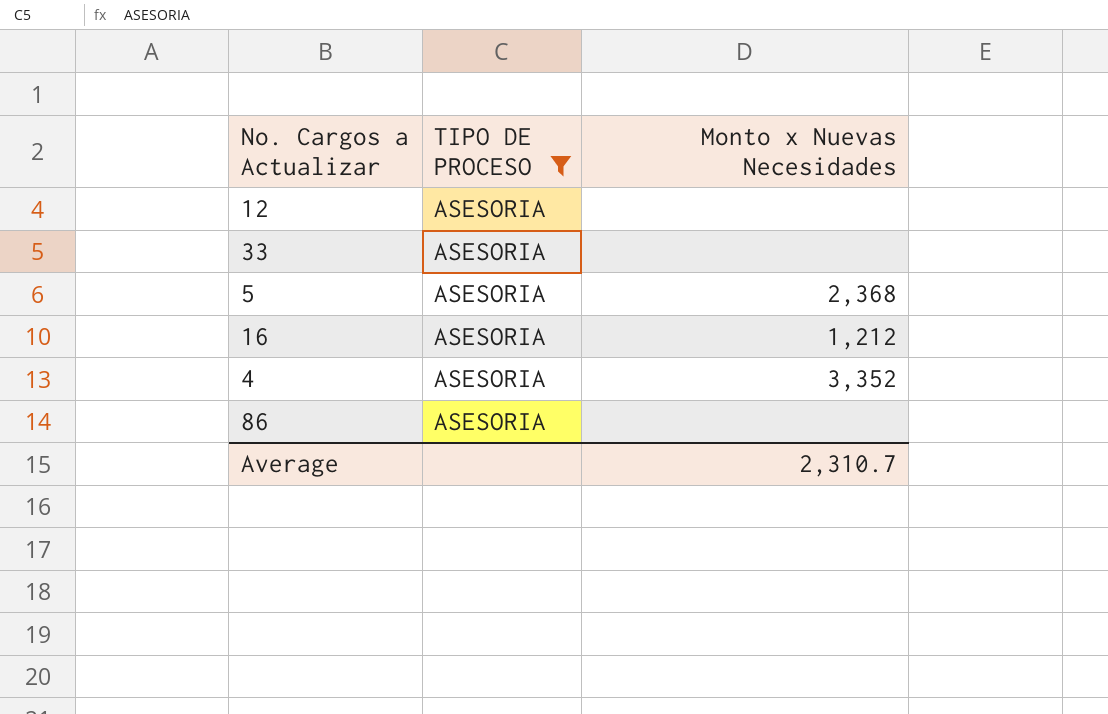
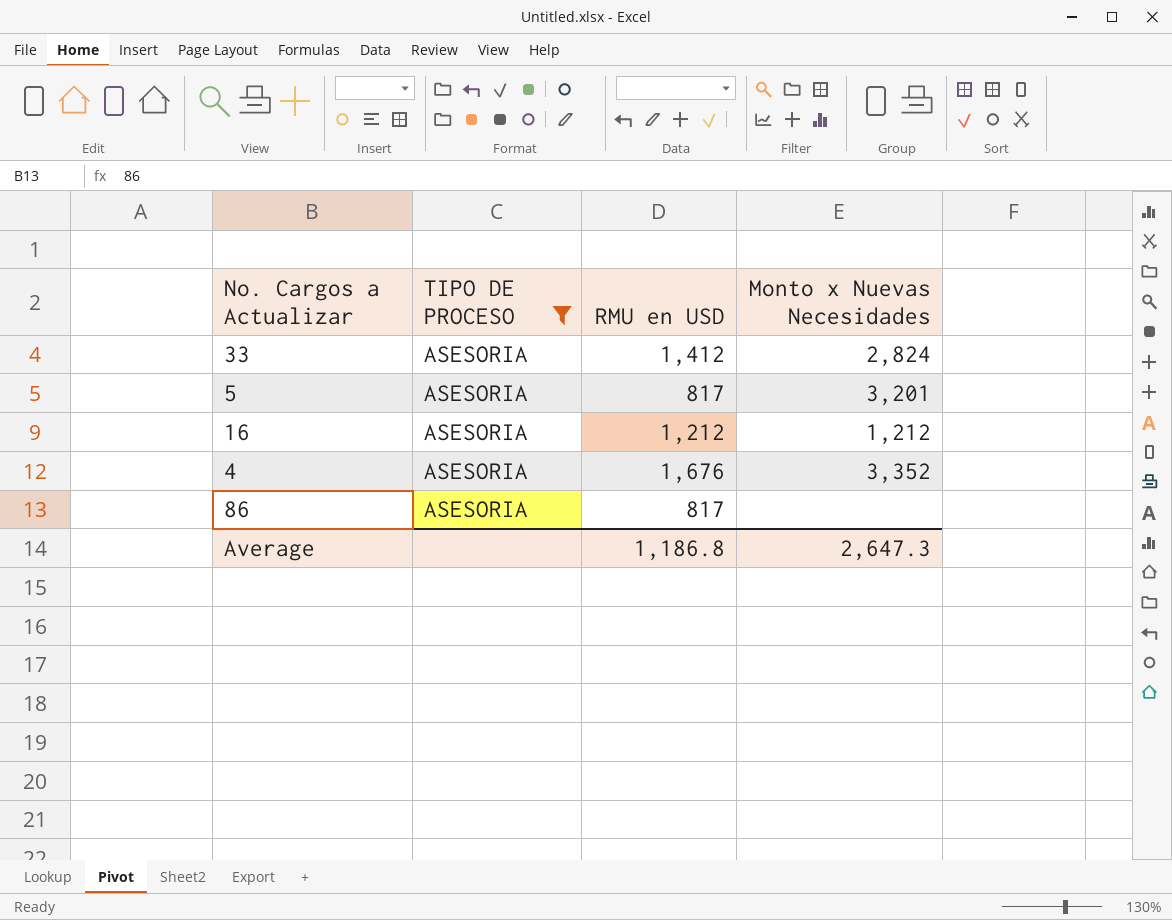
column RMU en USD | position: none -> 3
row 12: ASESORIA | none -> none
33 | Monto x Nuevas Necesidades: none -> 2,824
5 | Monto x Nuevas Necesidades: 2,368 -> 3,201
Average | Monto x Nuevas Necesidades: 2,310.7 -> 2,647.3

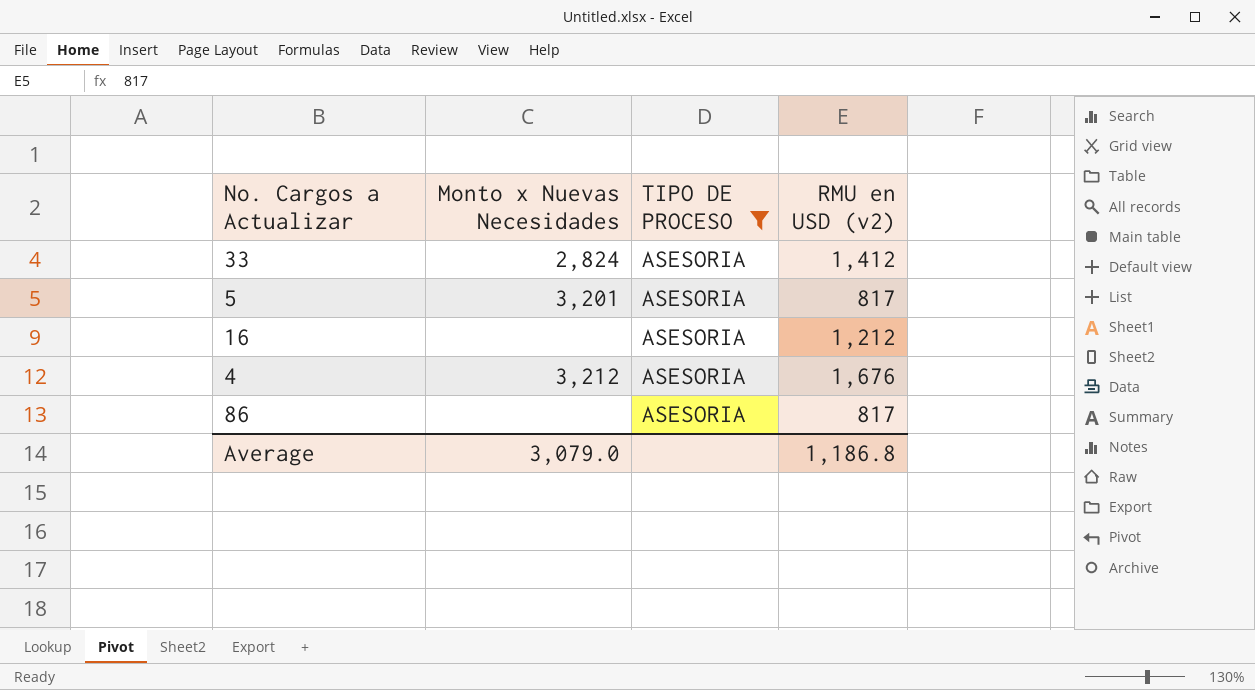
column Monto x Nuevas Necesidades | position: 4 -> 2
column name: RMU en USD -> RMU en USD (v2)
16 | Monto x Nuevas Necesidades: 1,212 -> none
4 | Monto x Nuevas Necesidades: 3,352 -> 3,212
Average | Monto x Nuevas Necesidades: 2,647.3 -> 3,079.0

